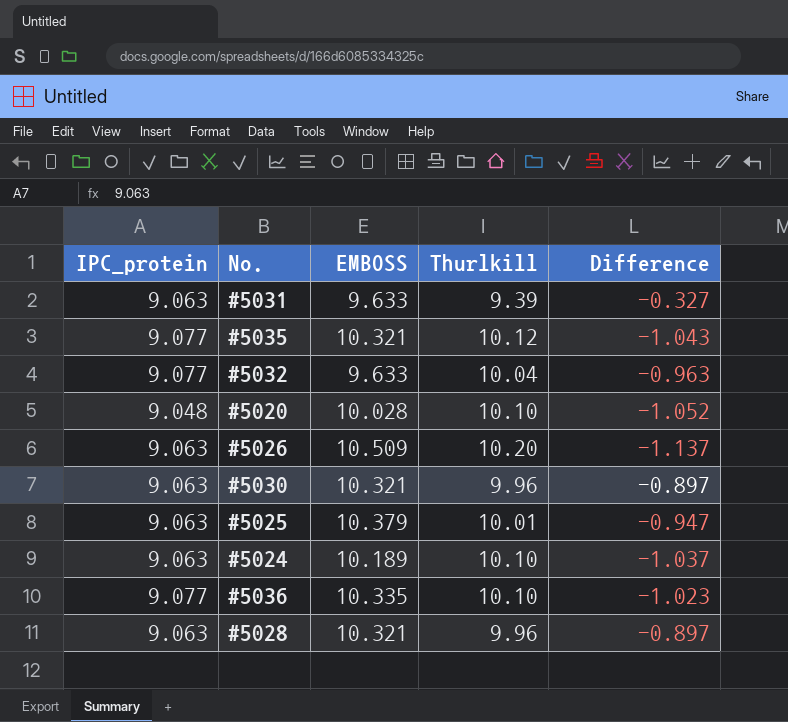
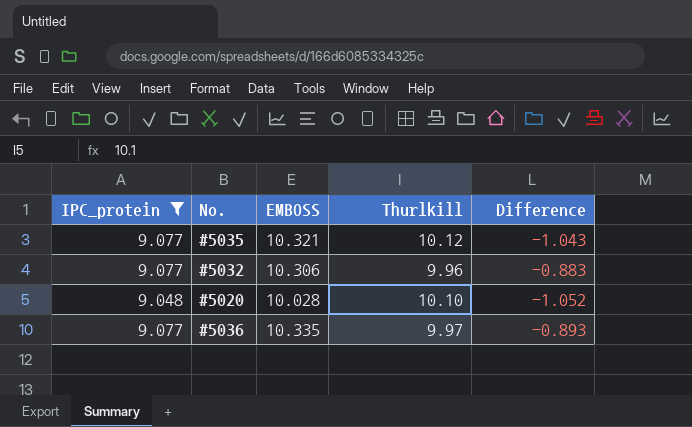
filter: none -> IPC_protein != 9.063
#5032 | EMBOSS: 9.633 -> 10.306
#5032 | Thurlkill: 10.04 -> 9.96
#5032 | Difference: -0.963 -> -0.883
#5036 | Thurlkill: 10.10 -> 9.97
#5036 | Difference: -1.023 -> -0.893

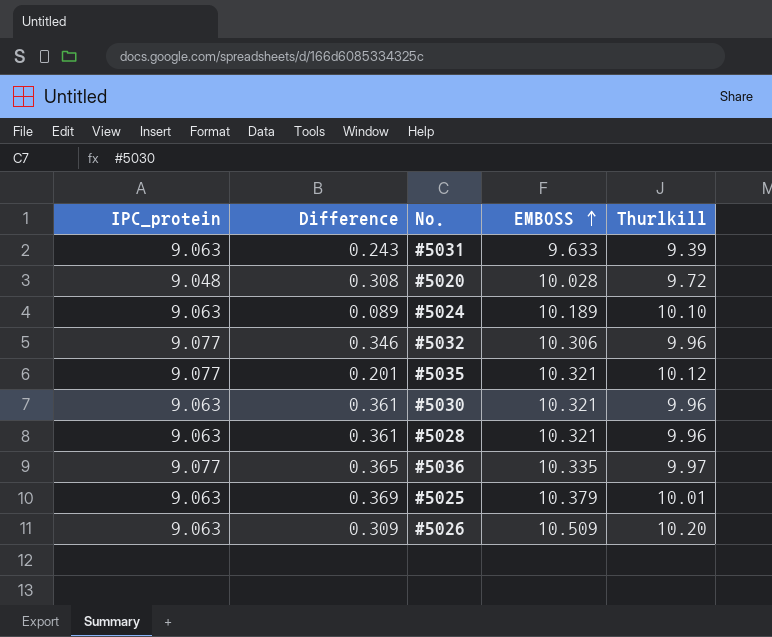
filter: IPC_protein != 9.063 -> none
row order: none -> EMBOSS ascending
column Difference | formula: [IPC_protein] - [Thurlkill] -> [EMBOSS] - [Thurlkill]
column Difference | position: 5 -> 2
#5020 | Thurlkill: 10.10 -> 9.72

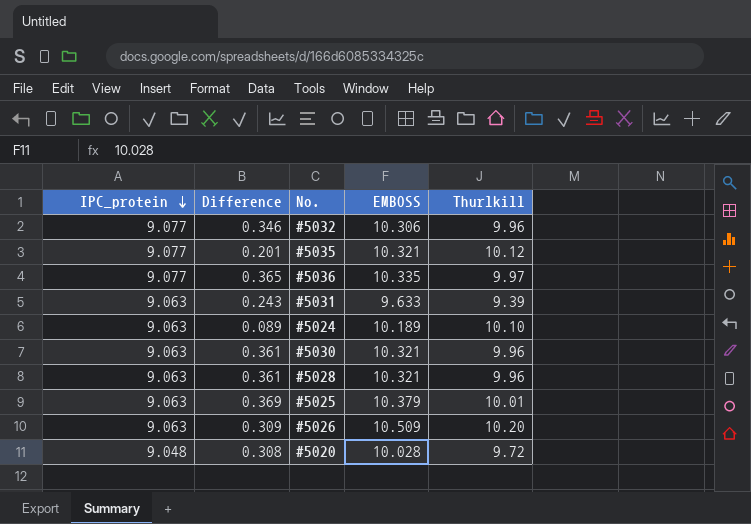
row order: EMBOSS ascending -> IPC_protein descending

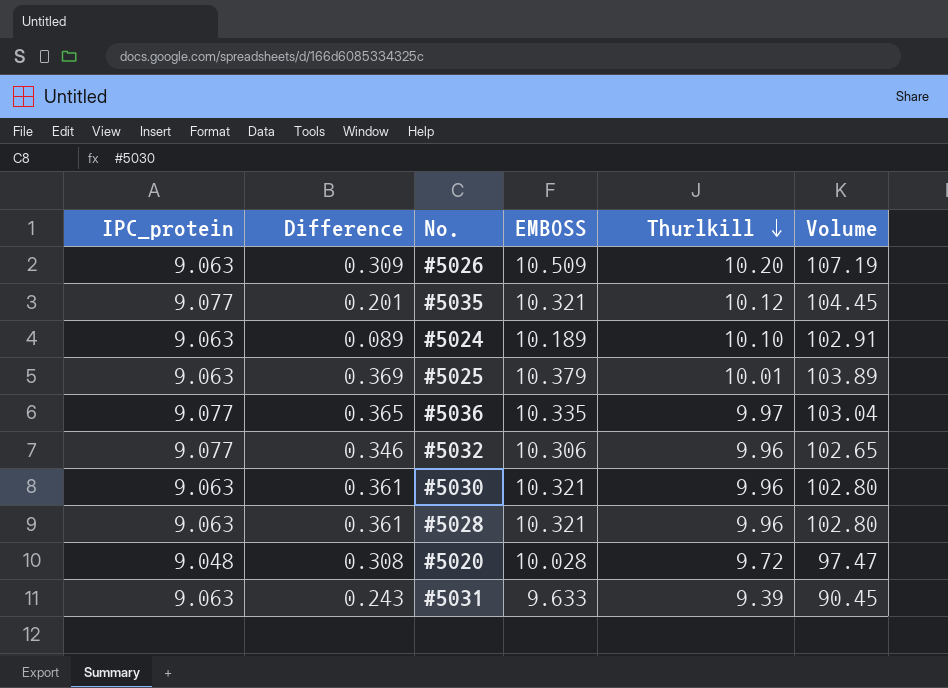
row order: IPC_protein descending -> Thurlkill descending
column Volume | formula: none -> [EMBOSS] * [Thurlkill]

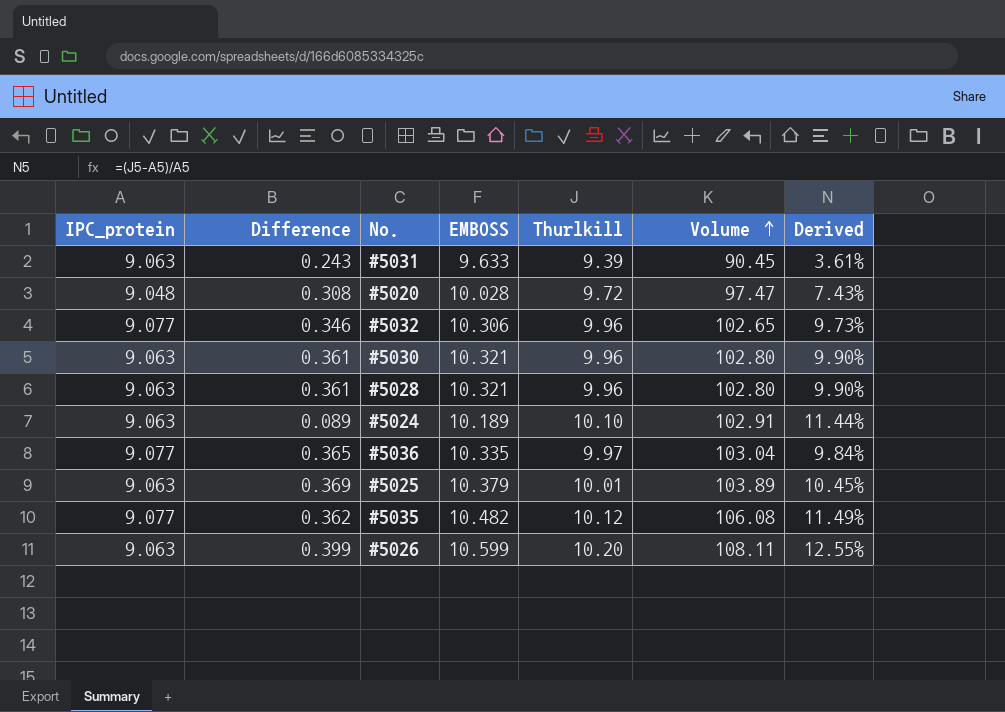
row order: Thurlkill descending -> Volume ascending
column Derived | formula: none -> ([Thurlkill] - [IPC_protein]) / [IPC_protein]
#5035 | Difference: 0.201 -> 0.362
#5035 | EMBOSS: 10.321 -> 10.482
#5035 | Volume: 104.45 -> 106.08
#5026 | Difference: 0.309 -> 0.399
#5026 | EMBOSS: 10.509 -> 10.599
#5026 | Volume: 107.19 -> 108.11

